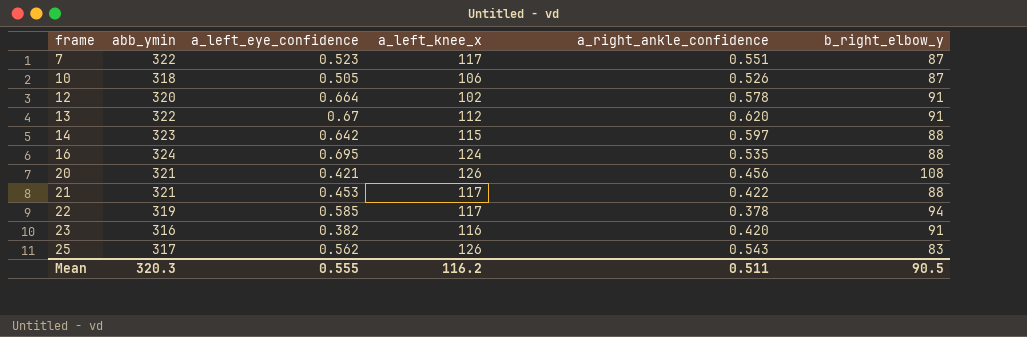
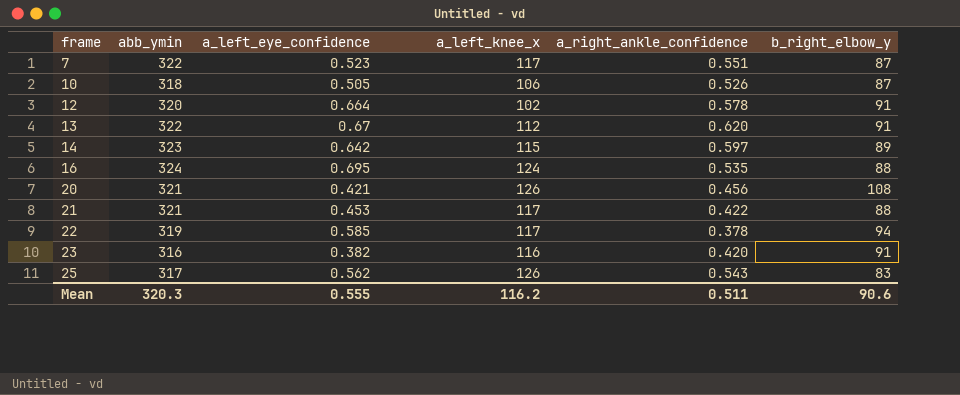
14 | b_right_elbow_y: 88 -> 89
Mean | b_right_elbow_y: 90.5 -> 90.6

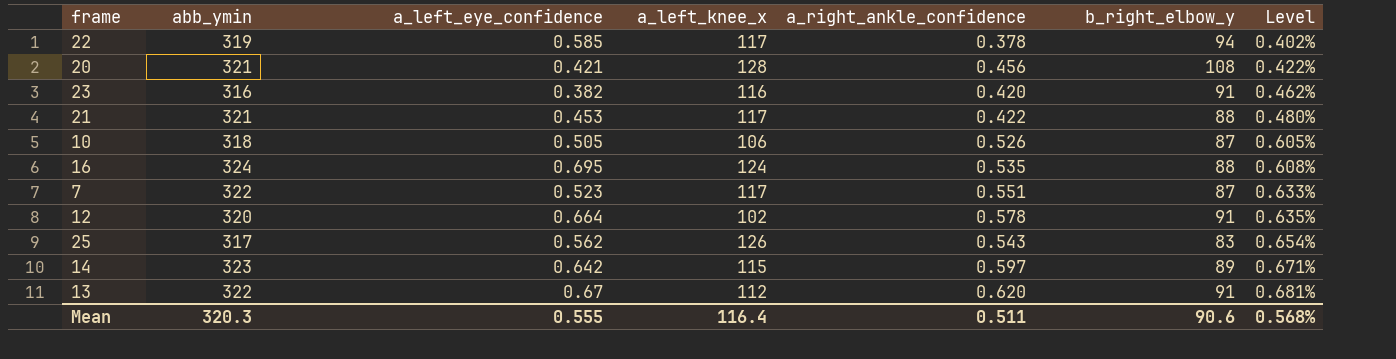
row order: frame ascending -> Level ascending
column Level | formula: none -> [a_right_ankle_confidence] / [b_right_elbow_y]
20 | a_left_knee_x: 126 -> 128
Mean | a_left_knee_x: 116.2 -> 116.4

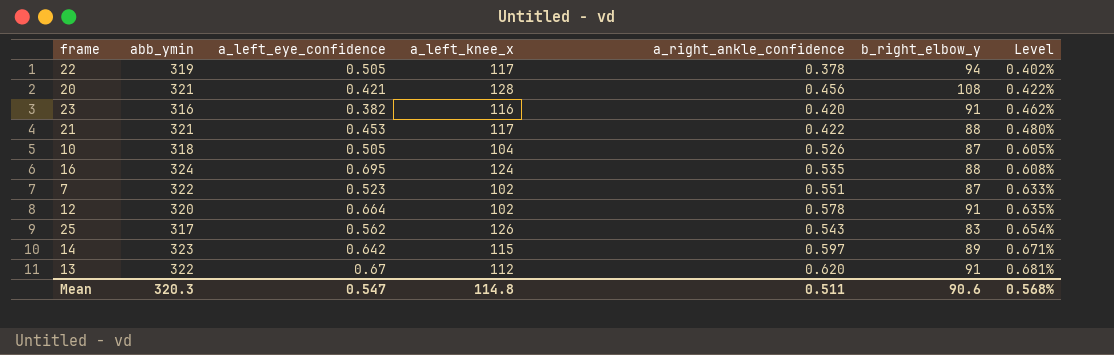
22 | a_left_eye_confidence: 0.585 -> 0.505
10 | a_left_knee_x: 106 -> 104
7 | a_left_knee_x: 117 -> 102
Mean | a_left_eye_confidence: 0.555 -> 0.547
Mean | a_left_knee_x: 116.4 -> 114.8

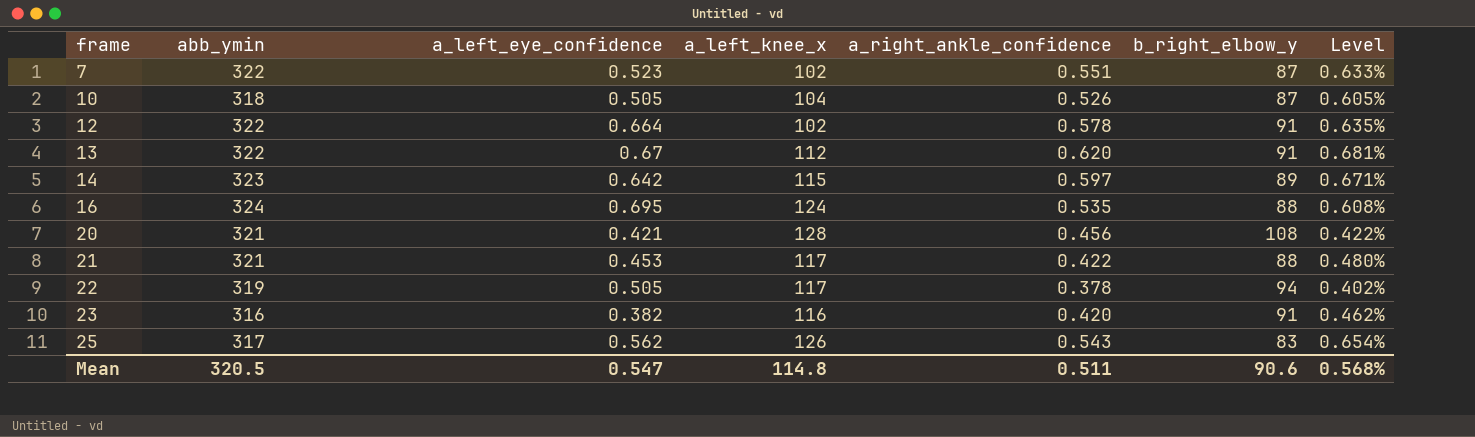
row order: Level ascending -> frame ascending
12 | abb_ymin: 320 -> 322
Mean | abb_ymin: 320.3 -> 320.5

